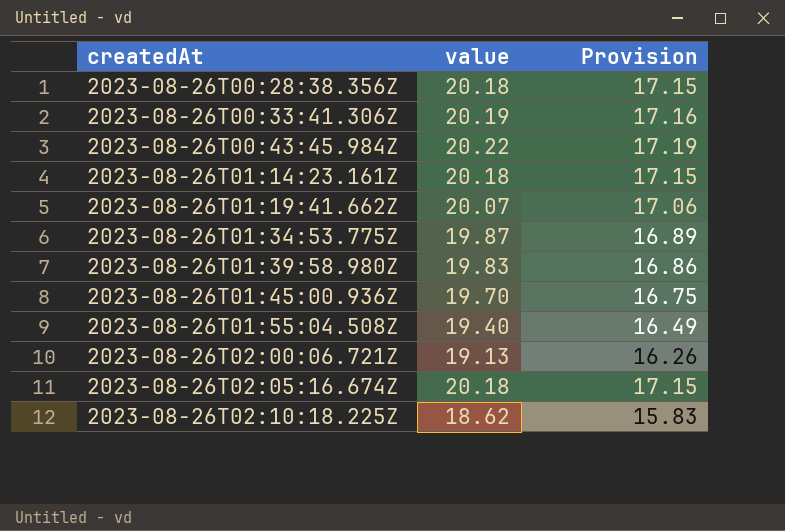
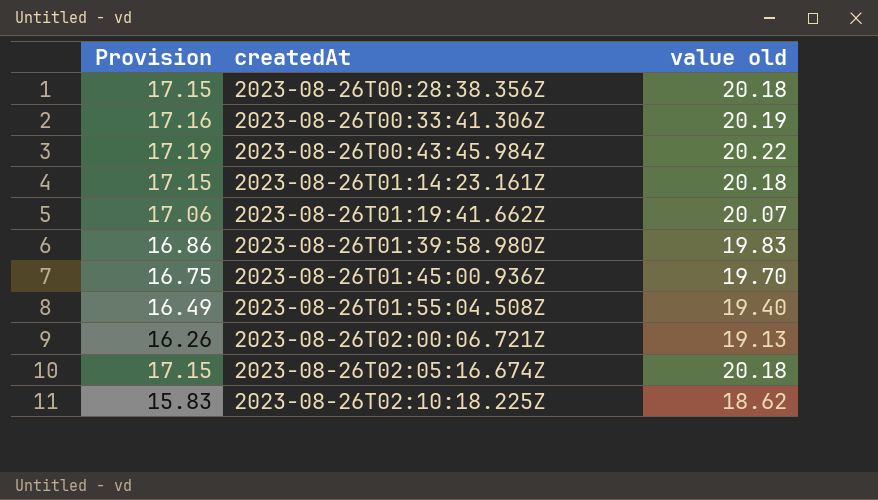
column Provision | position: 3 -> 1
column name: value -> value old
row 2023-08-26T01:34:53.775Z: 19.87 | 16.89 -> none

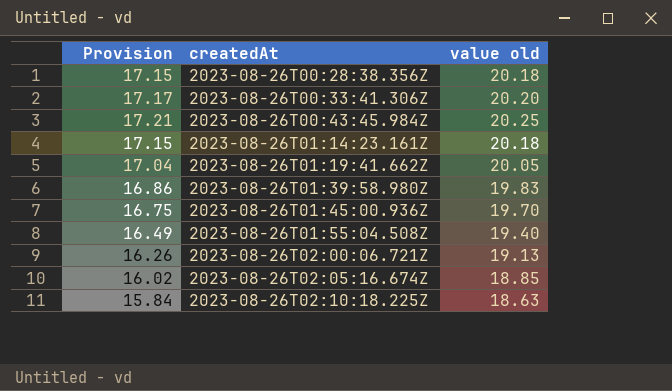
2023-08-26T00:33:41.306Z | Provision: 17.16 -> 17.17
2023-08-26T00:33:41.306Z | value old: 20.19 -> 20.20
2023-08-26T00:43:45.984Z | Provision: 17.19 -> 17.21
2023-08-26T00:43:45.984Z | value old: 20.22 -> 20.25
2023-08-26T01:19:41.662Z | Provision: 17.06 -> 17.04
2023-08-26T01:19:41.662Z | value old: 20.07 -> 20.05
2023-08-26T02:05:16.674Z | Provision: 17.15 -> 16.02
2023-08-26T02:05:16.674Z | value old: 20.18 -> 18.85
2023-08-26T02:10:18.225Z | Provision: 15.83 -> 15.84
2023-08-26T02:10:18.225Z | value old: 18.62 -> 18.63

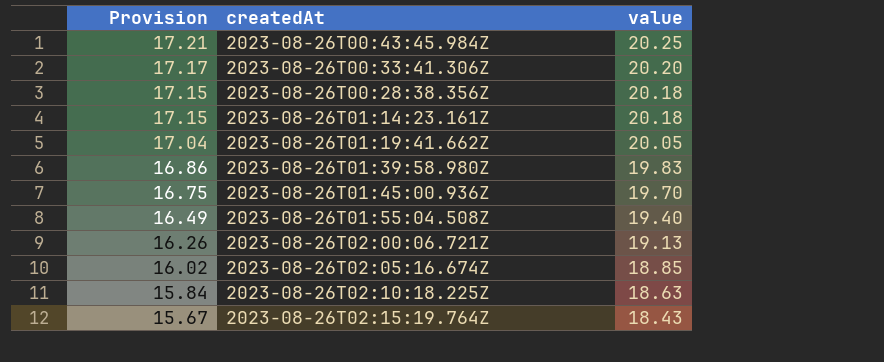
row order: createdAt ascending -> Provision descending
column name: value old -> value
row 2023-08-26T02:15:19.764Z: none -> 15.67 | 18.43

